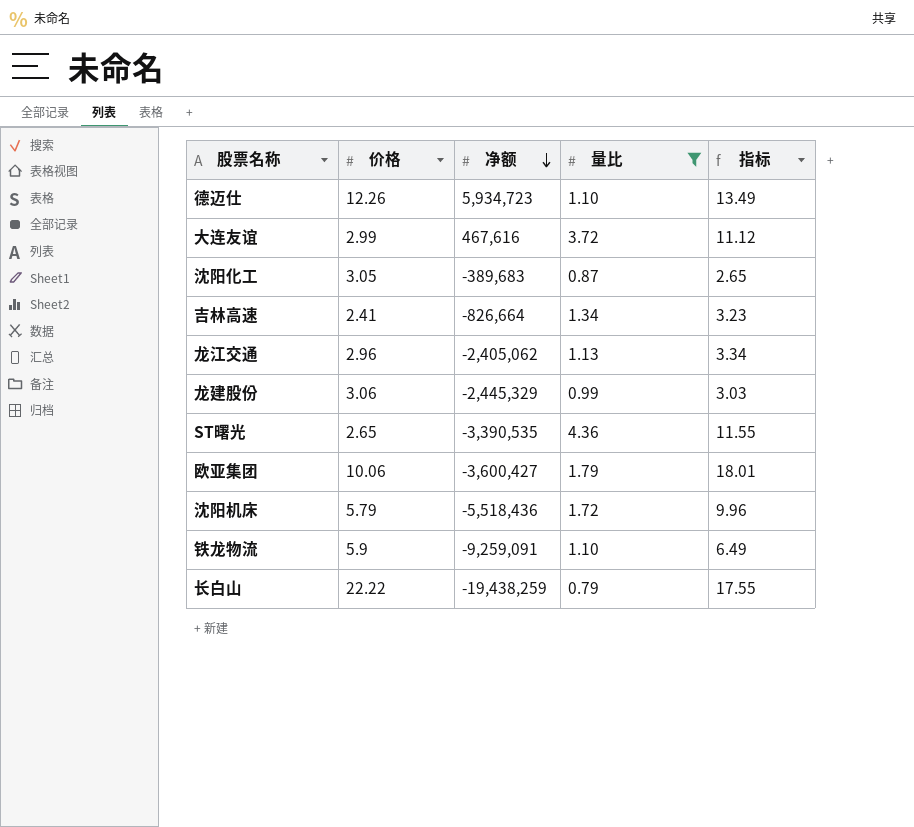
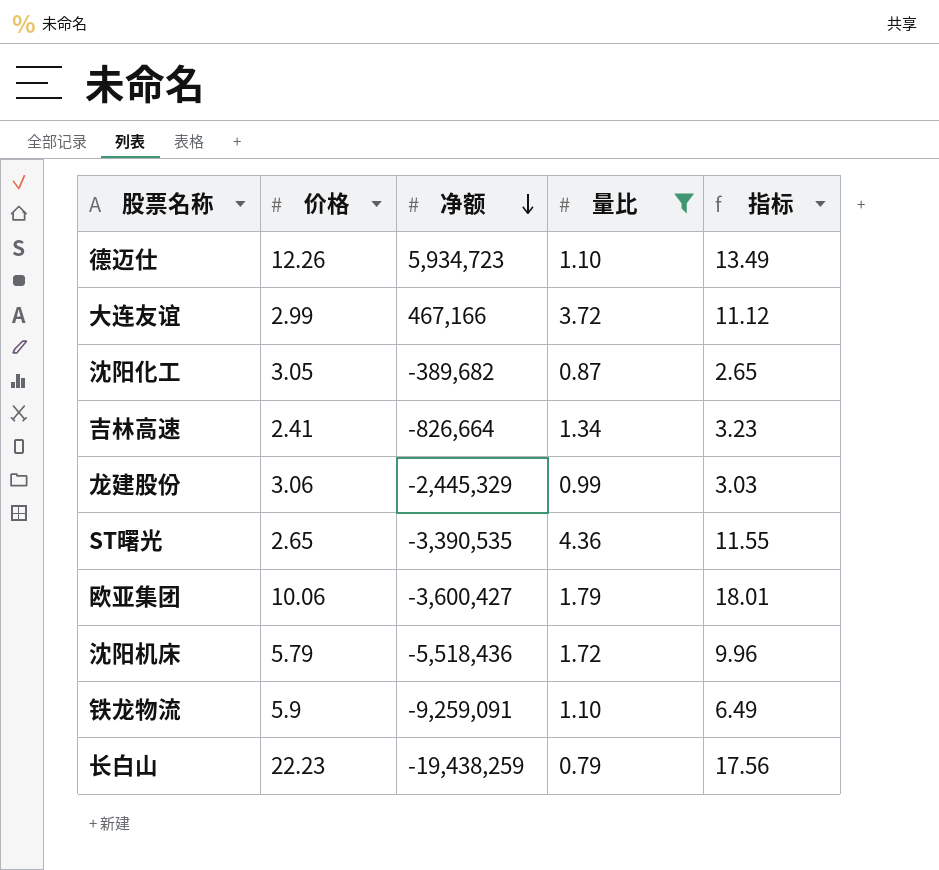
row 龙江交通: 2.96 | -2,405,062 | 1.13 | 3.34 -> none
大连友谊 | 净额: 467,616 -> 467,166
沈阳化工 | 净额: -389,683 -> -389,682
长白山 | 价格: 22.22 -> 22.23
长白山 | 指标: 17.55 -> 17.56

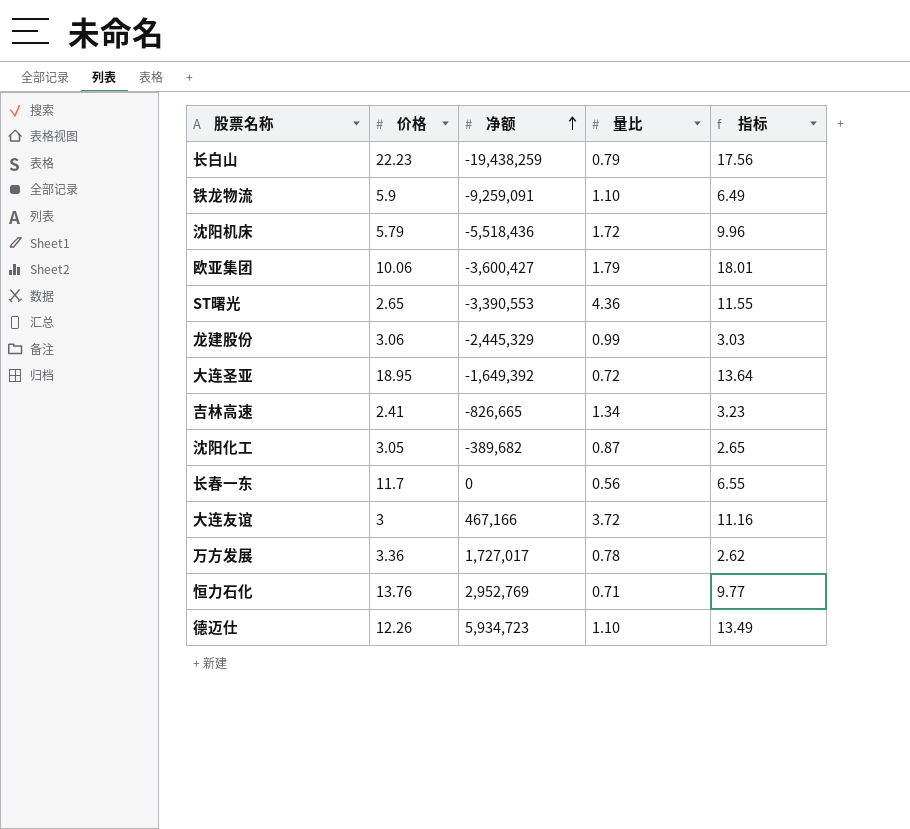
filter: 量比 >= 0.79 -> none
row order: 净额 descending -> 净额 ascending
ST曙光 | 净额: -3,390,535 -> -3,390,553
吉林高速 | 净额: -826,664 -> -826,665
大连友谊 | 价格: 2.99 -> 3
大连友谊 | 指标: 11.12 -> 11.16

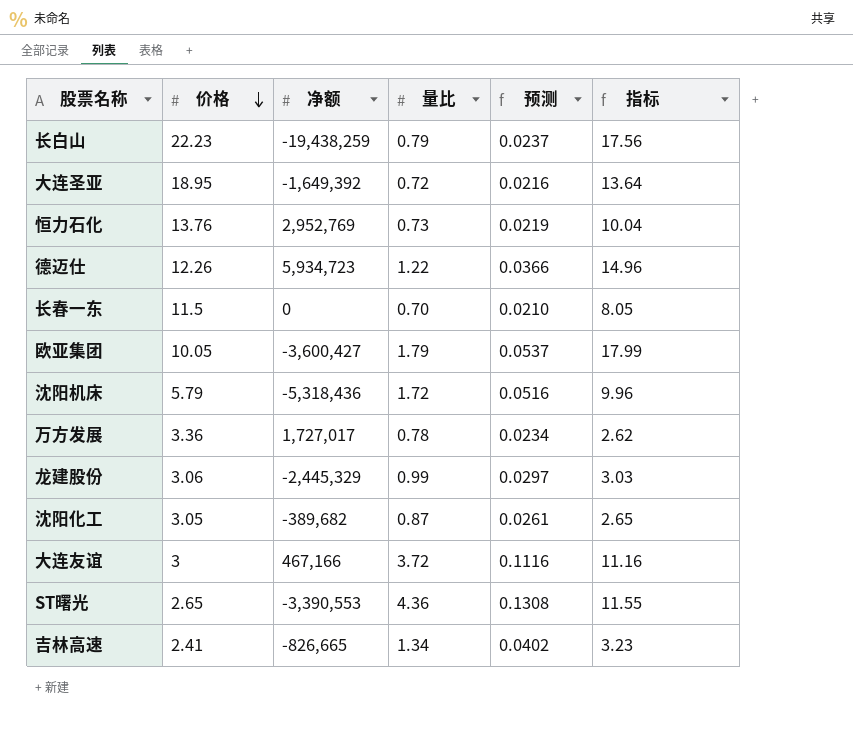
row order: 净额 ascending -> 价格 descending
column 预测 | formula: none -> [量比] * 0.03
row 铁龙物流: 5.9 | -9,259,091 | 1.10 | 6.49 -> none
恒力石化 | 量比: 0.71 -> 0.73
恒力石化 | 指标: 9.77 -> 10.04
德迈仕 | 量比: 1.10 -> 1.22
德迈仕 | 指标: 13.49 -> 14.96
长春一东 | 价格: 11.7 -> 11.5
长春一东 | 量比: 0.56 -> 0.70
长春一东 | 指标: 6.55 -> 8.05
欧亚集团 | 价格: 10.06 -> 10.05
欧亚集团 | 指标: 18.01 -> 17.99
沈阳机床 | 净额: -5,518,436 -> -5,318,436

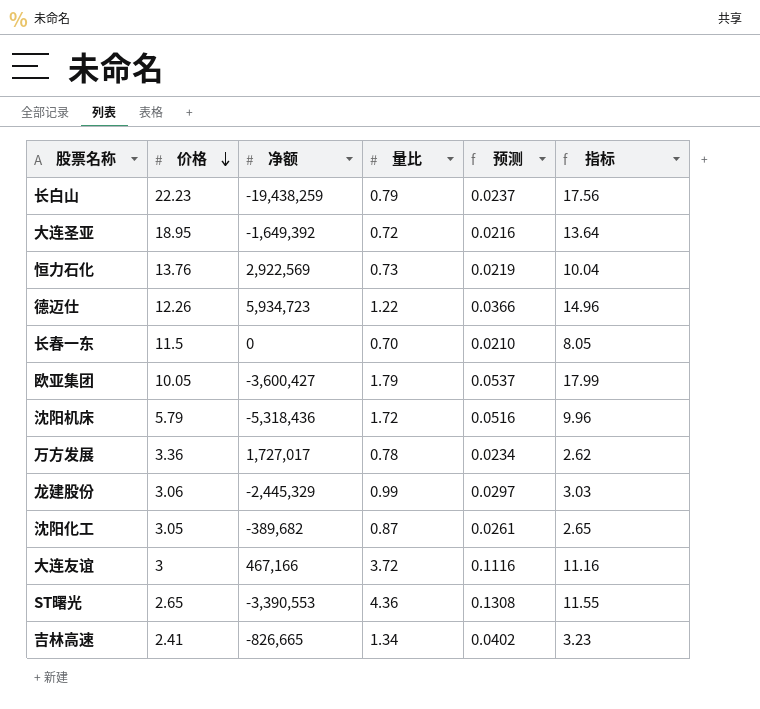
恒力石化 | 净额: 2,952,769 -> 2,922,569

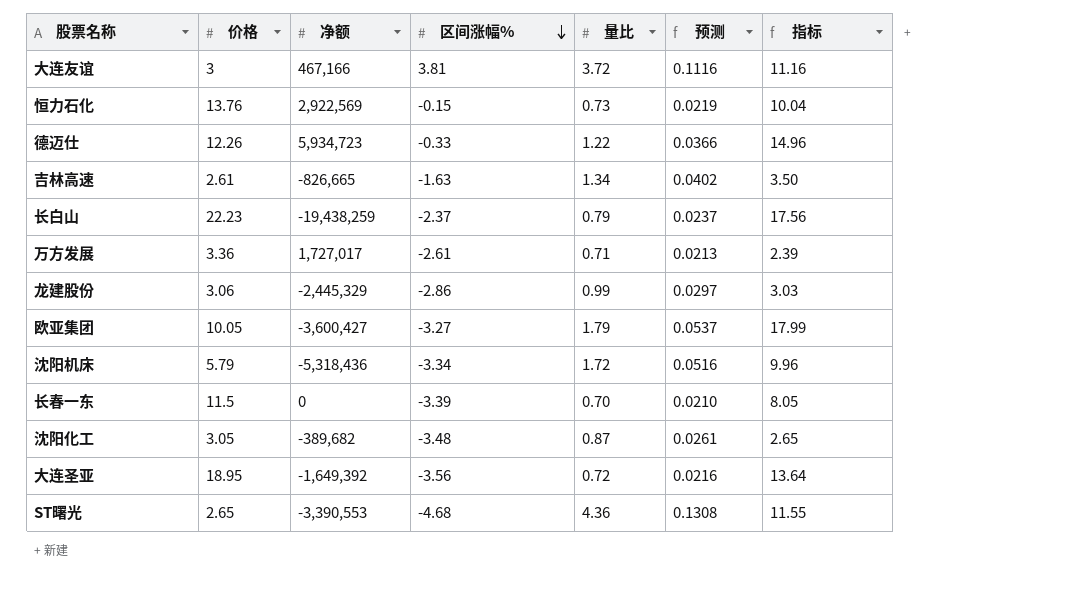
row order: 价格 descending -> 区间涨幅% descending
column 区间涨幅% | position: none -> 4
吉林高速 | 价格: 2.41 -> 2.61
吉林高速 | 指标: 3.23 -> 3.50
万方发展 | 量比: 0.78 -> 0.71
万方发展 | 预测: 0.0234 -> 0.0213
万方发展 | 指标: 2.62 -> 2.39

